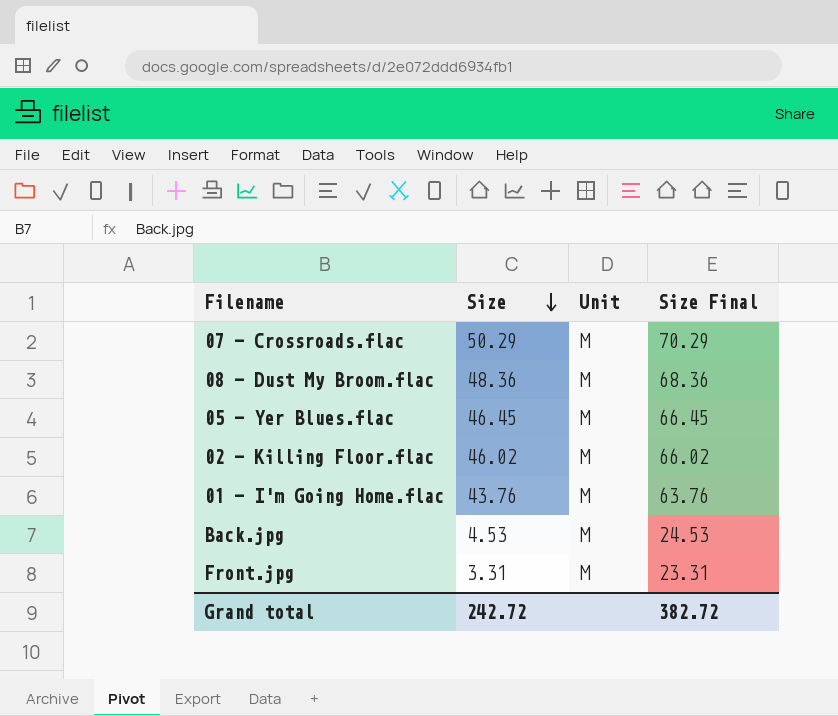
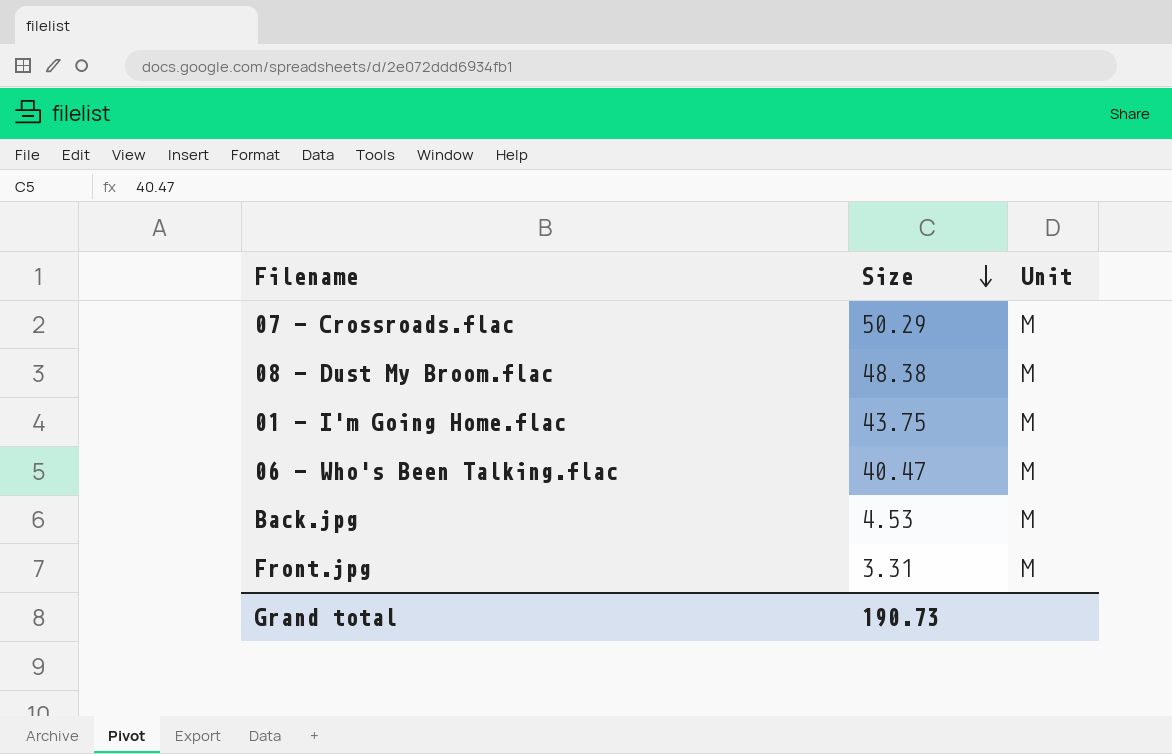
column Size Final | formula: [Size] + 20 -> none
row 05 - Yer Blues.flac: 46.45 | M | 66.45 -> none
row 02 - Killing Floor.flac: 46.02 | M | 66.02 -> none
08 - Dust My Broom.flac | Size: 48.36 -> 48.38
01 - I'm Going Home.flac | Size: 43.76 -> 43.75
row 06 - Who's Been Talking.flac: none -> 40.47 | M
Grand total | Size: 242.72 -> 190.73

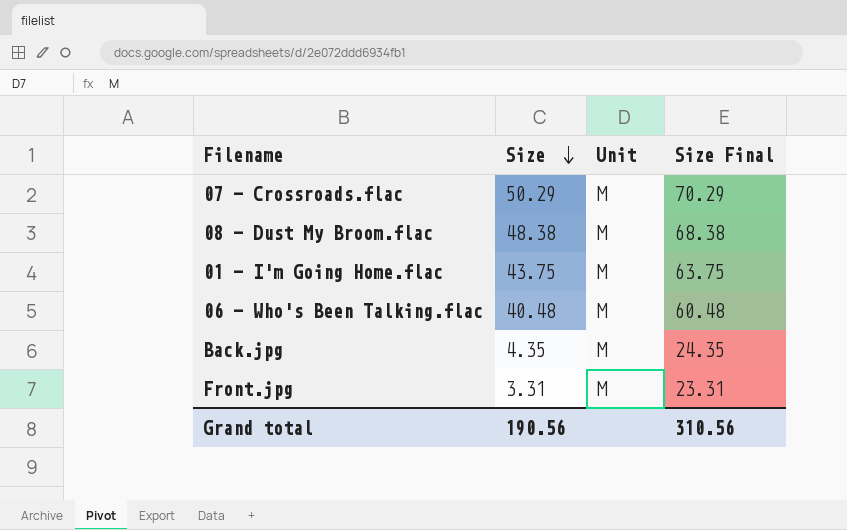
column Size Final | formula: none -> [Size] + 20
06 - Who's Been Talking.flac | Size: 40.47 -> 40.48
Back.jpg | Size: 4.53 -> 4.35
Grand total | Size: 190.73 -> 190.56

